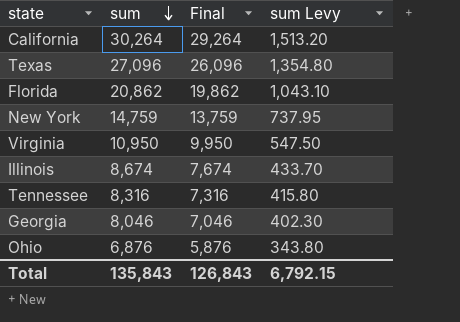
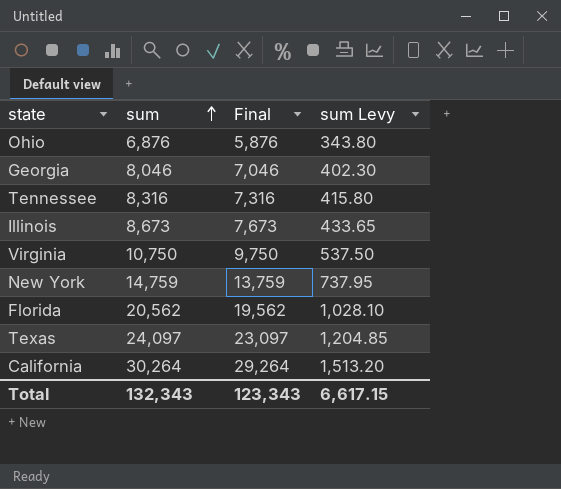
row order: sum descending -> sum ascending
Illinois | sum: 8,674 -> 8,673
Illinois | Final: 7,674 -> 7,673
Illinois | sum Levy: 433.70 -> 433.65
Virginia | sum: 10,950 -> 10,750
Virginia | Final: 9,950 -> 9,750
Virginia | sum Levy: 547.50 -> 537.50
Florida | sum: 20,862 -> 20,562
Florida | Final: 19,862 -> 19,562
Florida | sum Levy: 1,043.10 -> 1,028.10
Texas | sum: 27,096 -> 24,097
Texas | Final: 26,096 -> 23,097
Texas | sum Levy: 1,354.80 -> 1,204.85
Total | sum: 135,843 -> 132,343
Total | Final: 126,843 -> 123,343
Total | sum Levy: 6,792.15 -> 6,617.15

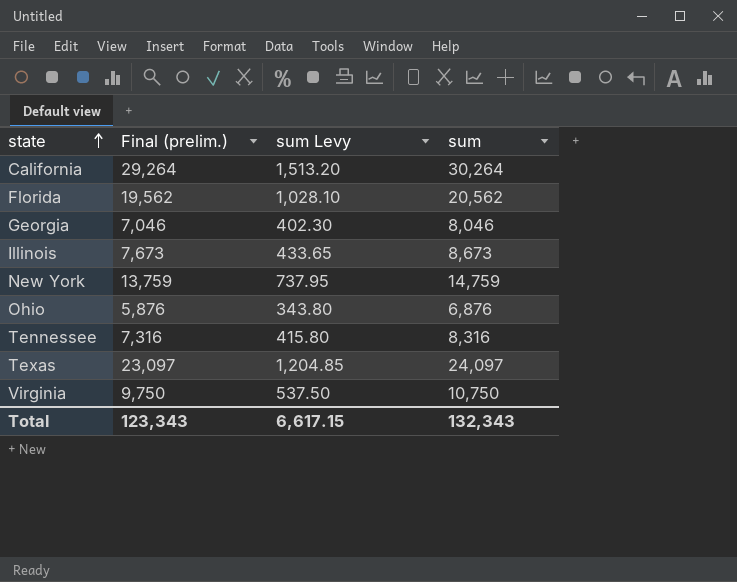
row order: sum ascending -> state ascending
column name: Final -> Final (prelim.)
column sum | position: 2 -> 4

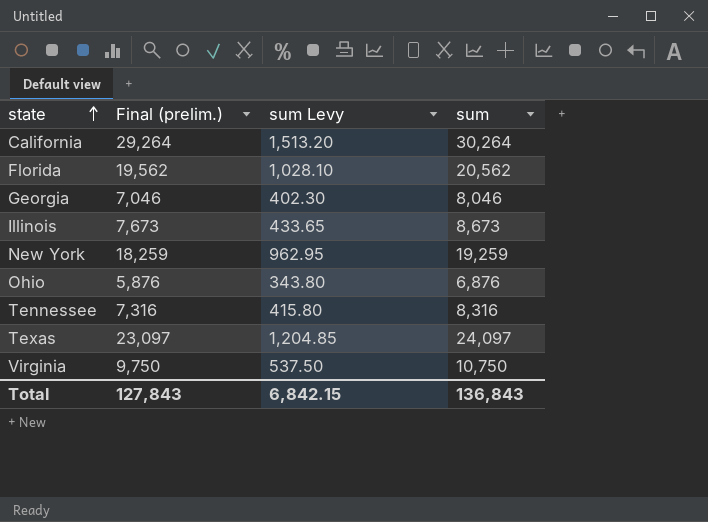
New York | Final (prelim.): 13,759 -> 18,259
New York | sum Levy: 737.95 -> 962.95
New York | sum: 14,759 -> 19,259
Total | Final (prelim.): 123,343 -> 127,843
Total | sum Levy: 6,617.15 -> 6,842.15
Total | sum: 132,343 -> 136,843

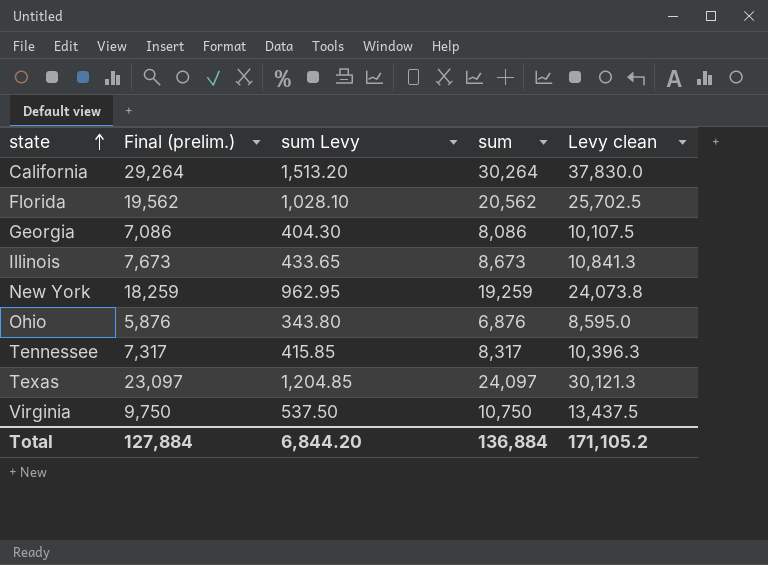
column Levy clean | formula: none -> [sum] * 1.25
Georgia | Final (prelim.): 7,046 -> 7,086
Georgia | sum Levy: 402.30 -> 404.30
Georgia | sum: 8,046 -> 8,086
Tennessee | Final (prelim.): 7,316 -> 7,317
Tennessee | sum Levy: 415.80 -> 415.85
Tennessee | sum: 8,316 -> 8,317
Total | Final (prelim.): 127,843 -> 127,884
Total | sum Levy: 6,842.15 -> 6,844.20
Total | sum: 136,843 -> 136,884

